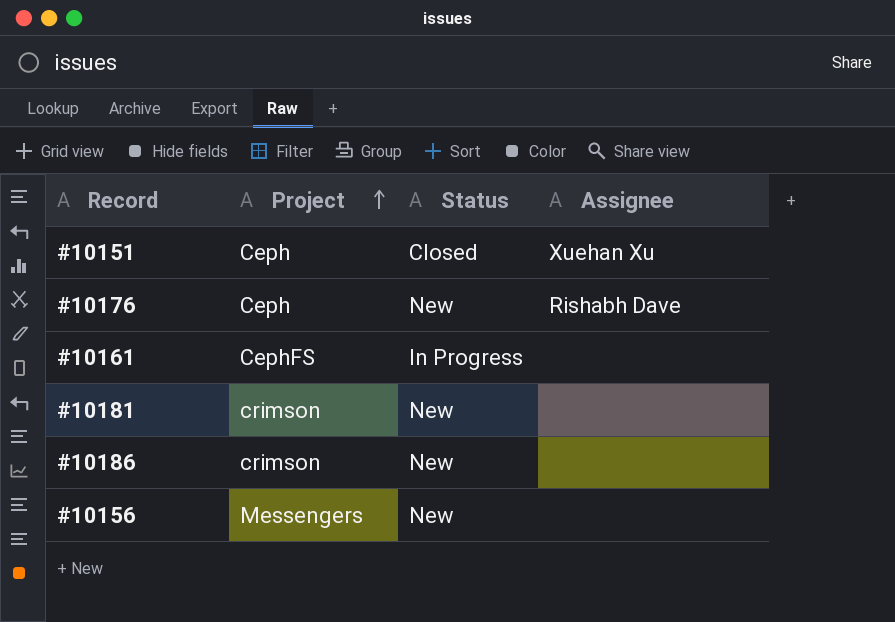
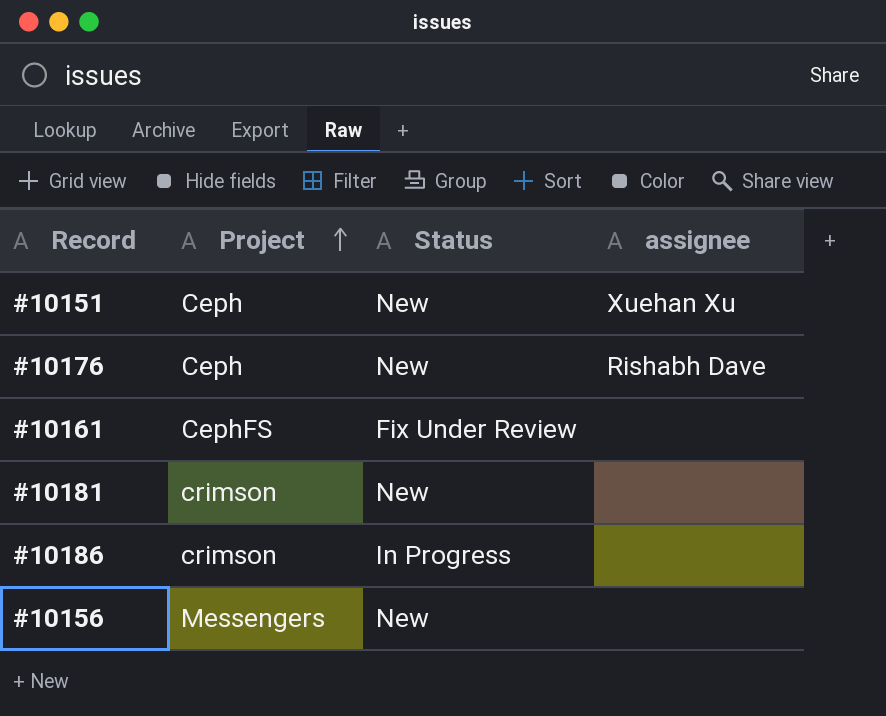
column name: Assignee -> assignee
#10151 | Status: Closed -> New
#10161 | Status: In Progress -> Fix Under Review
#10186 | Status: New -> In Progress

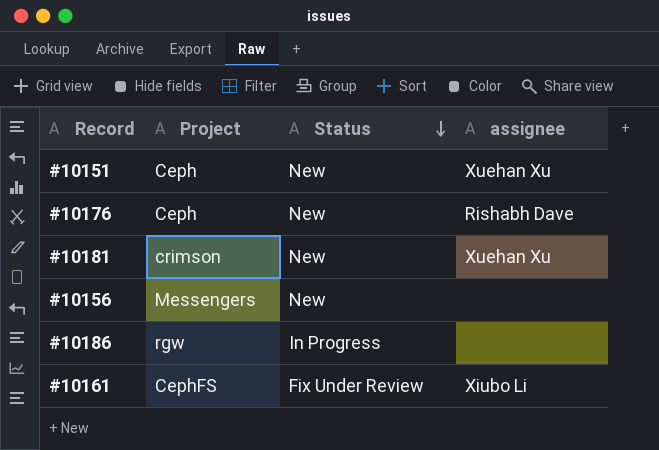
row order: Project ascending -> Status descending
#10181 | assignee: none -> Xuehan Xu
#10186 | Project: crimson -> rgw
#10161 | assignee: none -> Xiubo Li

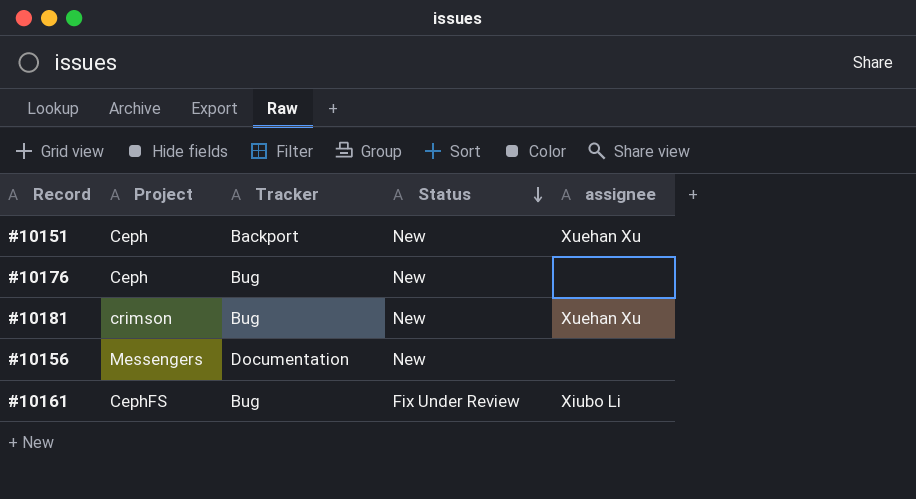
column Tracker | position: none -> 3
row #10186: rgw | In Progress | none -> none
#10176 | assignee: Rishabh Dave -> none

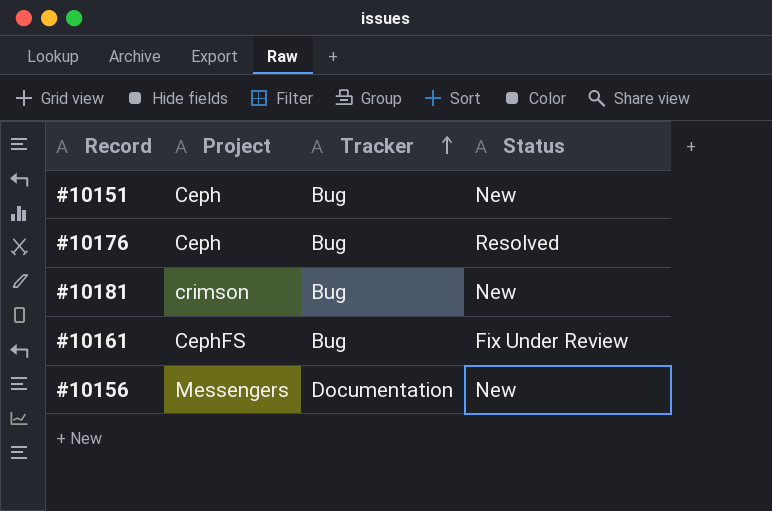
row order: Status descending -> Tracker ascending
column assignee | position: 5 -> none
#10151 | Tracker: Backport -> Bug
#10176 | Status: New -> Resolved

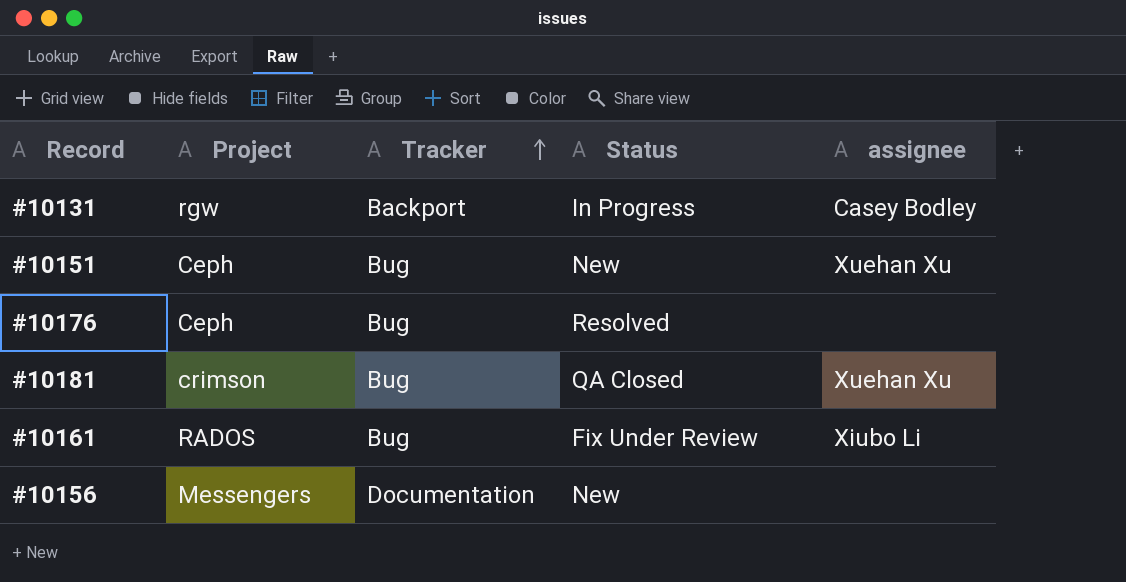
column assignee | position: none -> 5
row #10131: none -> rgw | Backport | In Progress | Casey Bodley
#10181 | Status: New -> QA Closed
#10161 | Project: CephFS -> RADOS

